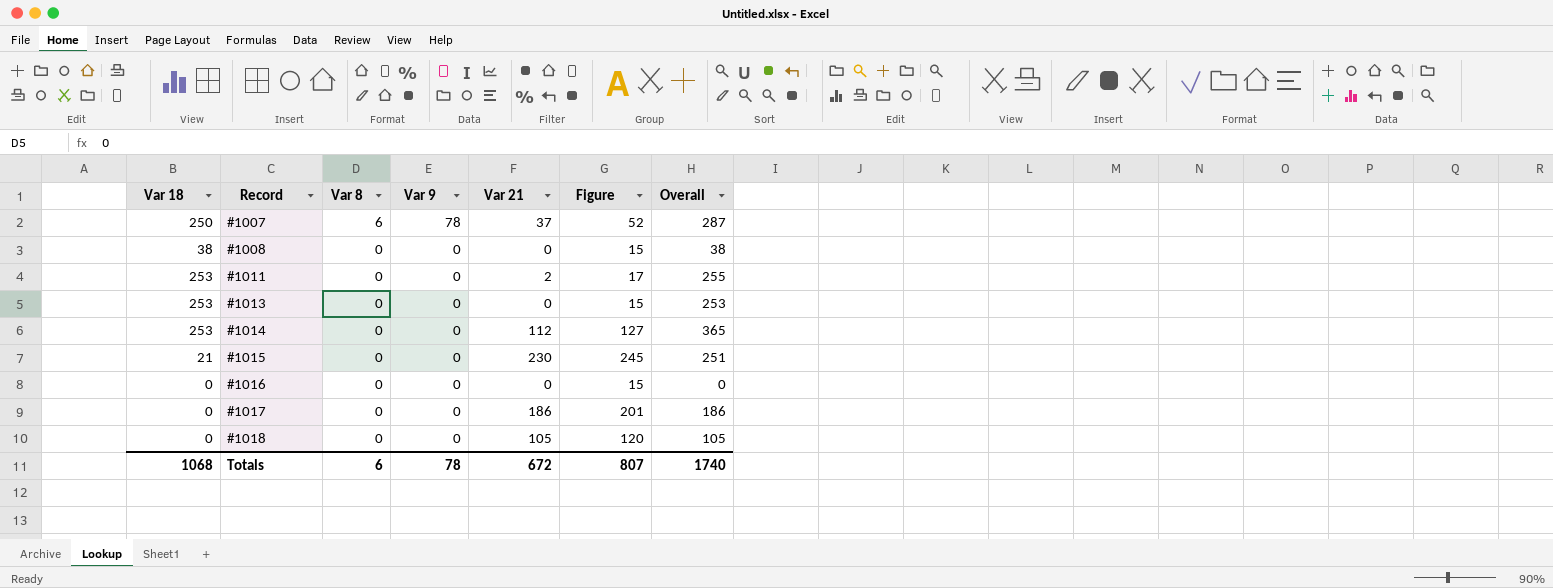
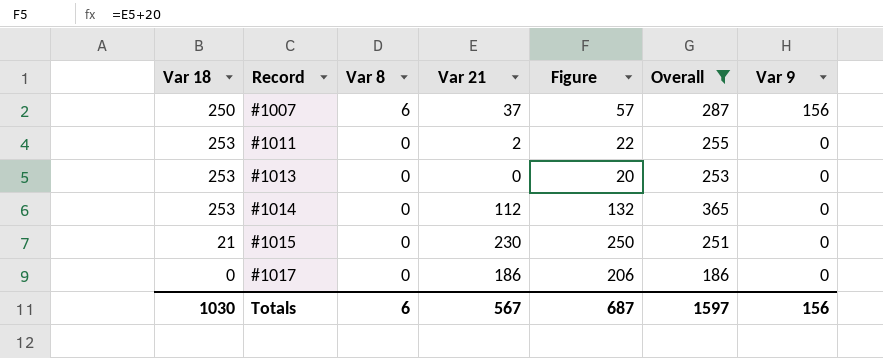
filter: none -> Overall >= 186
column Figure | formula: [Var 21] + 15 -> [Var 21] + 20
column Var 9 | position: 4 -> 7
#1007 | Var 9: 78 -> 156
Totals | Var 18: 1068 -> 1030
Totals | Var 21: 672 -> 567
Totals | Figure: 807 -> 687
Totals | Overall: 1740 -> 1597
Totals | Var 9: 78 -> 156

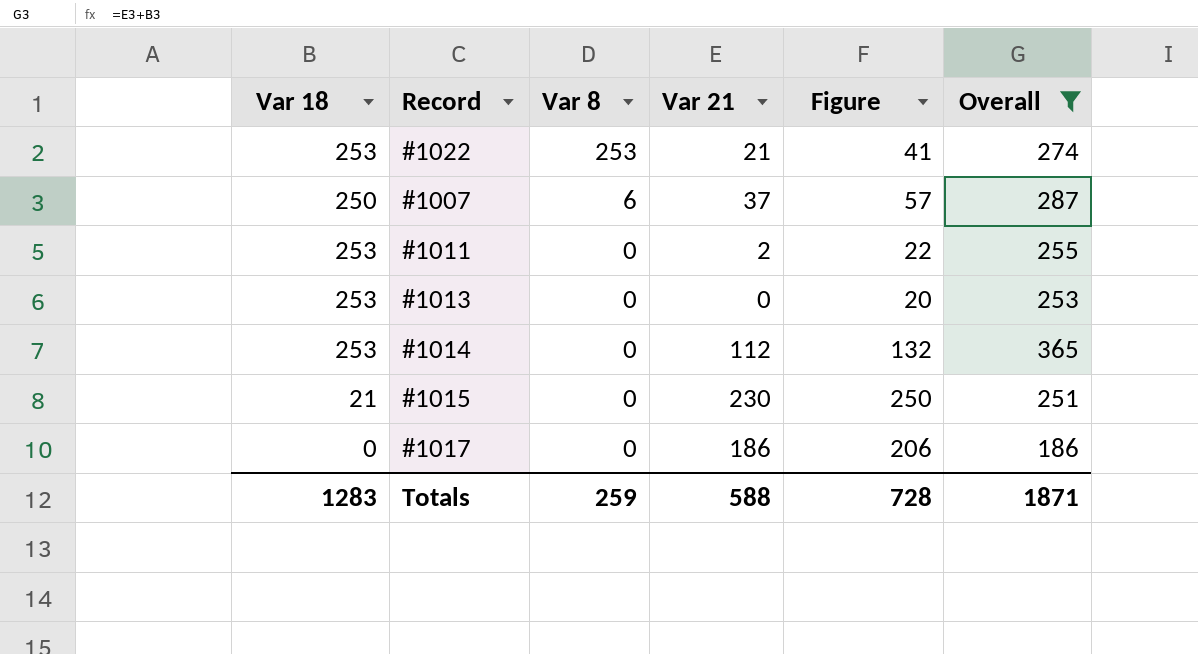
column Var 9 | position: 7 -> none
row #1022: none -> 253 | 253 | 21 | 41 | 274
Totals | Var 18: 1030 -> 1283
Totals | Var 8: 6 -> 259
Totals | Var 21: 567 -> 588
Totals | Figure: 687 -> 728
Totals | Overall: 1597 -> 1871

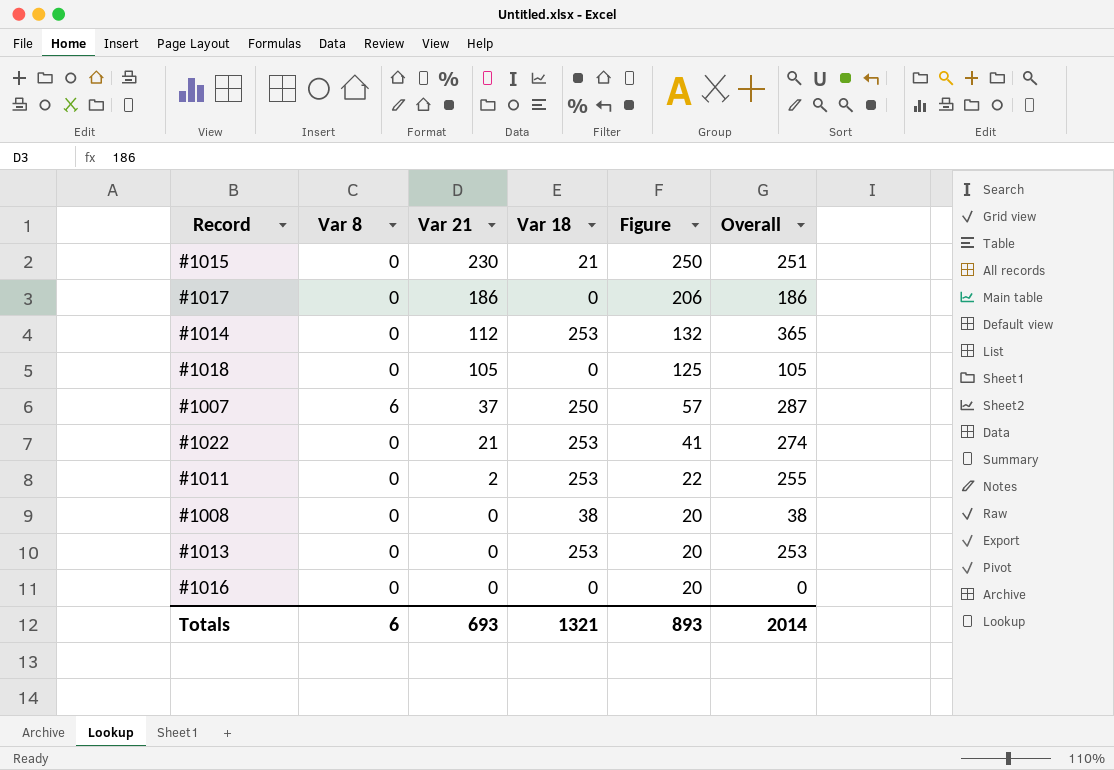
filter: Overall >= 186 -> none
row order: Var 8 descending -> Var 21 descending
column Var 18 | position: 1 -> 4
#1022 | Var 8: 253 -> 0
Totals | Var 8: 259 -> 6
Totals | Var 21: 588 -> 693
Totals | Var 18: 1283 -> 1321
Totals | Figure: 728 -> 893
Totals | Overall: 1871 -> 2014

